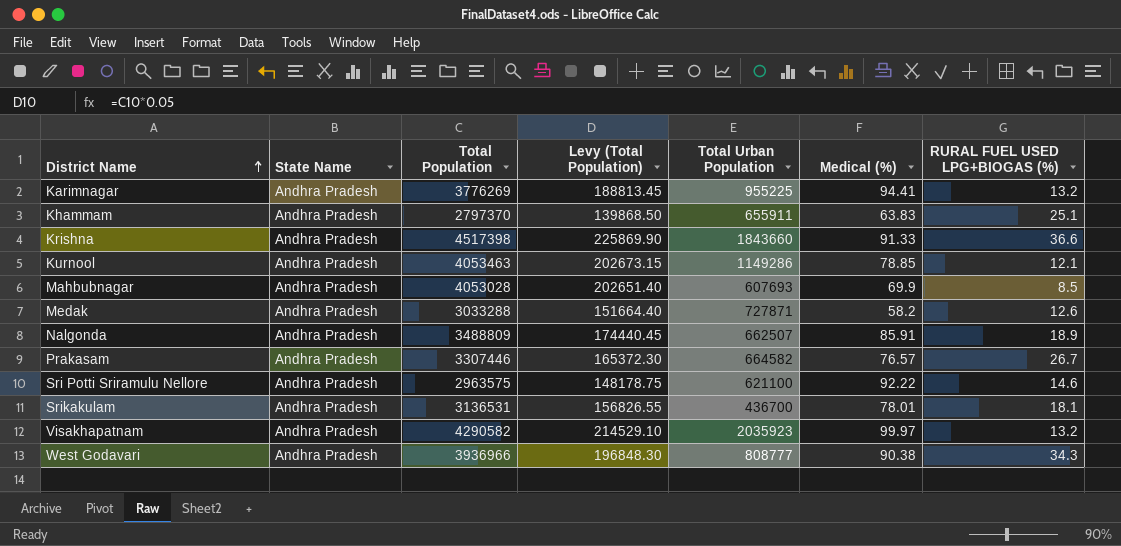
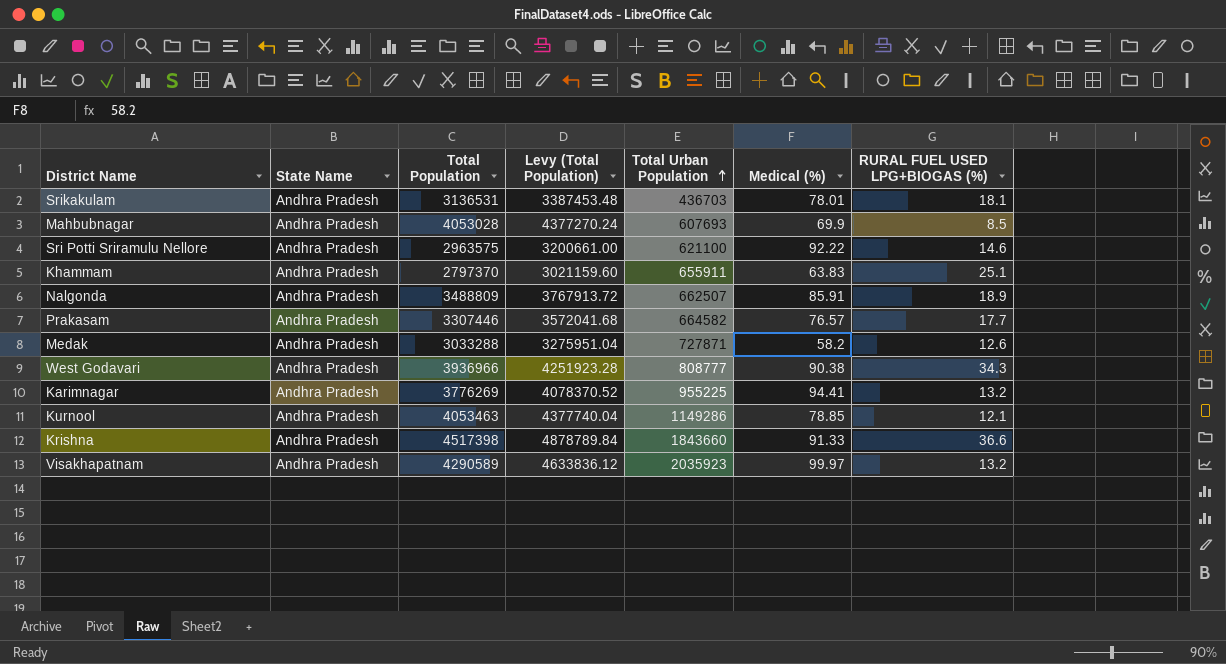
row order: District Name ascending -> Total Urban Population ascending
column Levy (Total Population) | formula: [Total Population] * 0.05 -> [Total Population] * 1.08
Srikakulam | Total Urban Population: 436700 -> 436703
Prakasam | RURAL FUEL USED LPG+BIOGAS (%): 26.7 -> 17.7
Visakhapatnam | Total Population: 4290582 -> 4290589

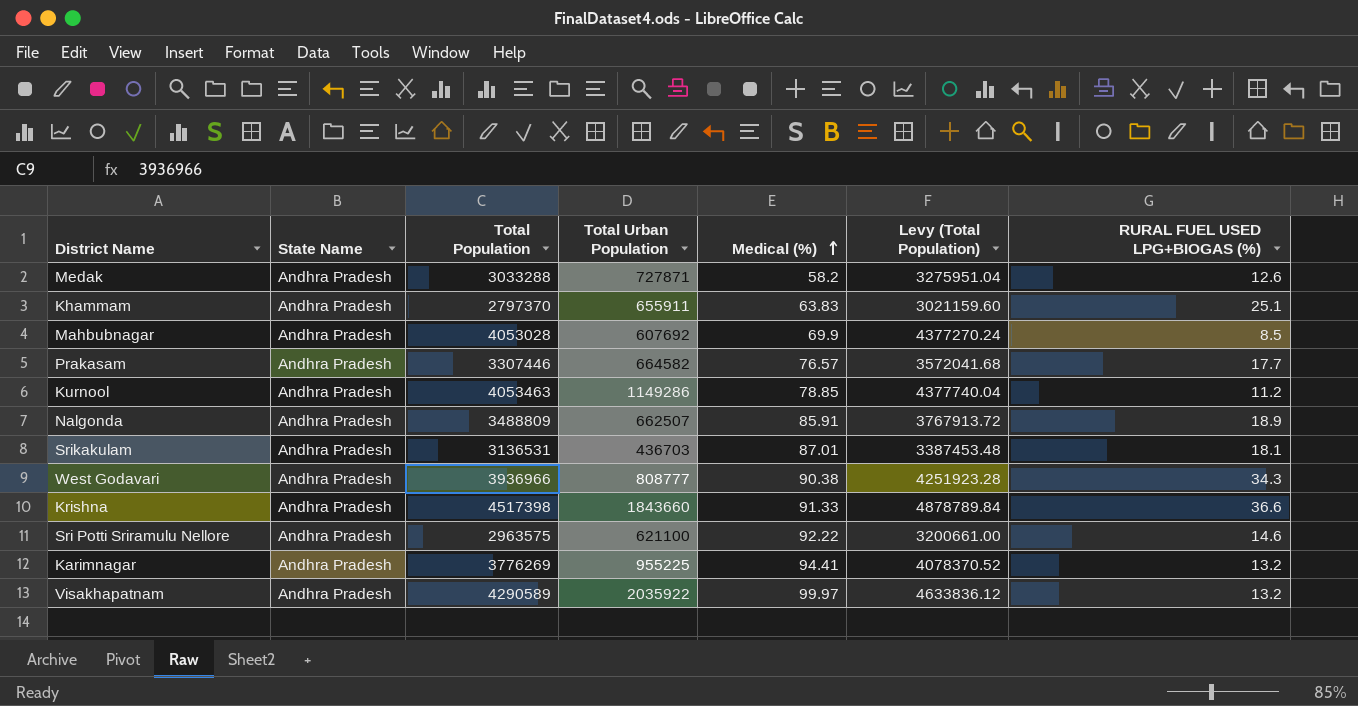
row order: Total Urban Population ascending -> Medical (%) ascending
column Levy (Total Population) | position: 4 -> 6
Mahbubnagar | Total Urban Population: 607693 -> 607692
Kurnool | RURAL FUEL USED LPG+BIOGAS (%): 12.1 -> 11.2
Srikakulam | Medical (%): 78.01 -> 87.01
Visakhapatnam | Total Urban Population: 2035923 -> 2035922

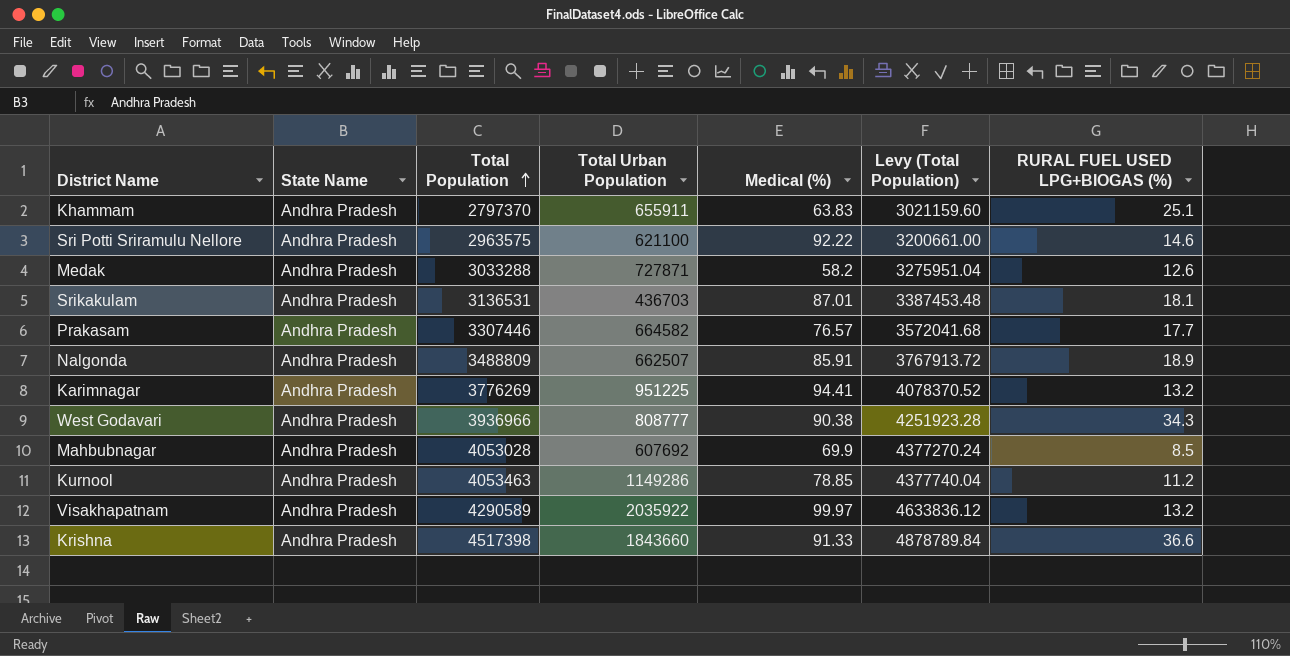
row order: Medical (%) ascending -> Total Population ascending
Karimnagar | Total Urban Population: 955225 -> 951225

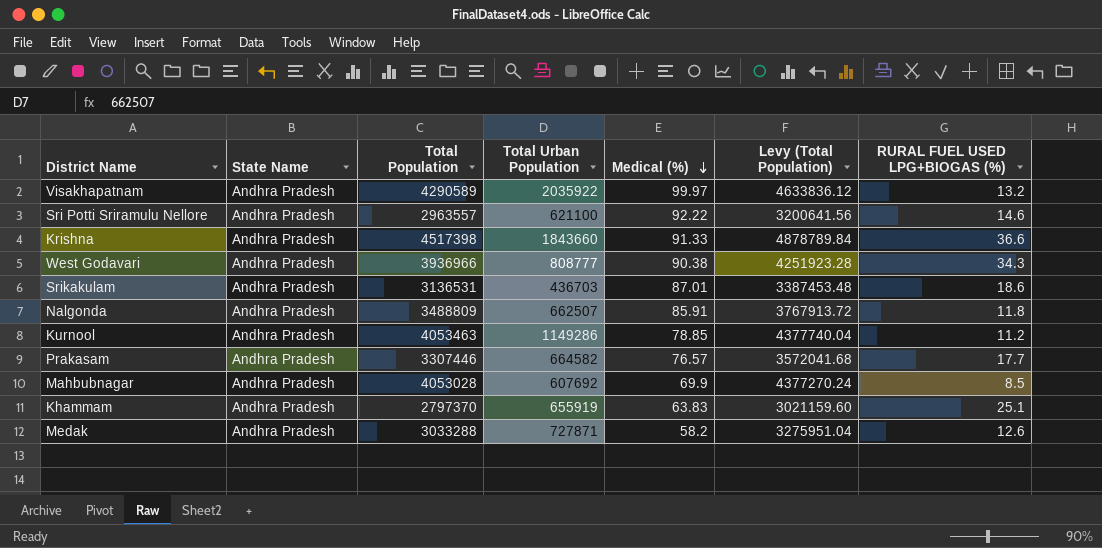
row order: Total Population ascending -> Medical (%) descending
row Karimnagar: Andhra Pradesh | 3776269 | 951225 | 94.41 | 4078370.52 | 13.2 -> none
Sri Potti Sriramulu Nellore | Total Population: 2963575 -> 2963557
Sri Potti Sriramulu Nellore | Levy (Total Population): 3200661.00 -> 3200641.56
Srikakulam | RURAL FUEL USED LPG+BIOGAS (%): 18.1 -> 18.6
Nalgonda | RURAL FUEL USED LPG+BIOGAS (%): 18.9 -> 11.8
Khammam | Total Urban Population: 655911 -> 655919

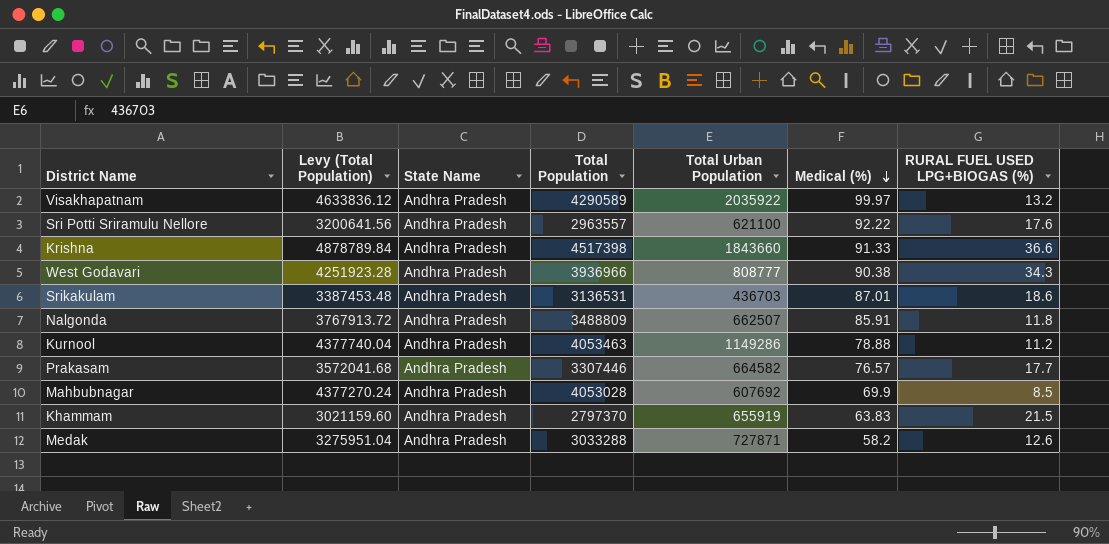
column Levy (Total Population) | position: 6 -> 2
Sri Potti Sriramulu Nellore | RURAL FUEL USED LPG+BIOGAS (%): 14.6 -> 17.6
Kurnool | Medical (%): 78.85 -> 78.88
Khammam | RURAL FUEL USED LPG+BIOGAS (%): 25.1 -> 21.5

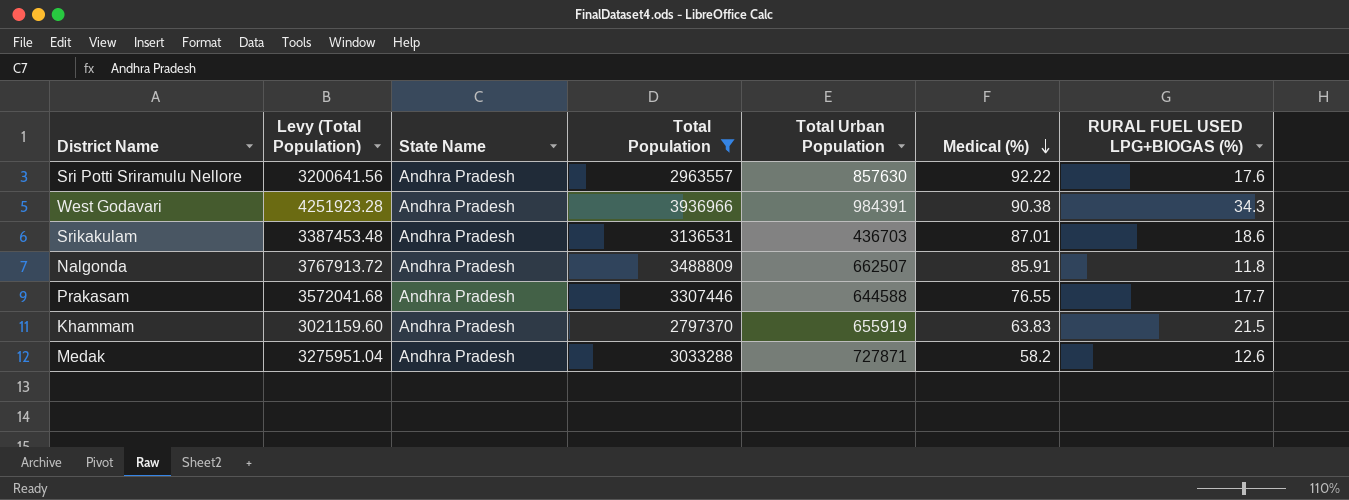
filter: none -> Total Population <= 3936966
Sri Potti Sriramulu Nellore | Total Urban Population: 621100 -> 857630
West Godavari | Total Urban Population: 808777 -> 984391
Prakasam | Total Urban Population: 664582 -> 644588
Prakasam | Medical (%): 76.57 -> 76.55

